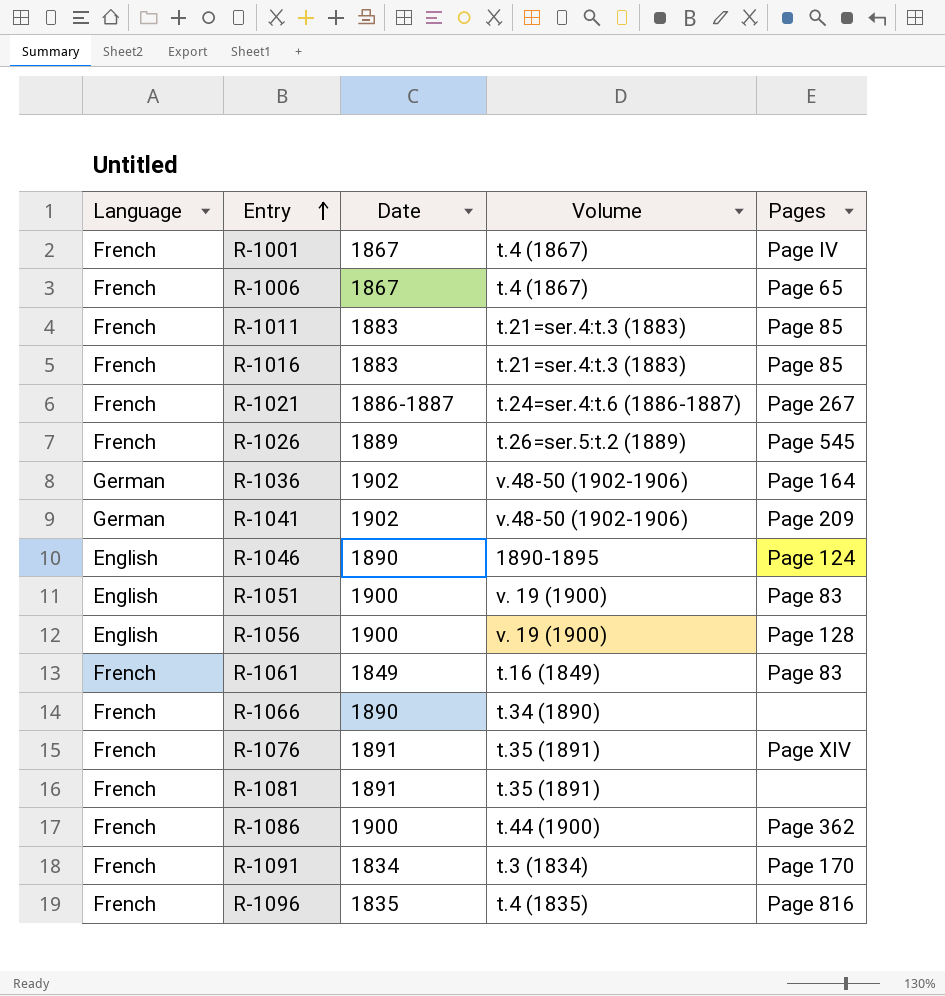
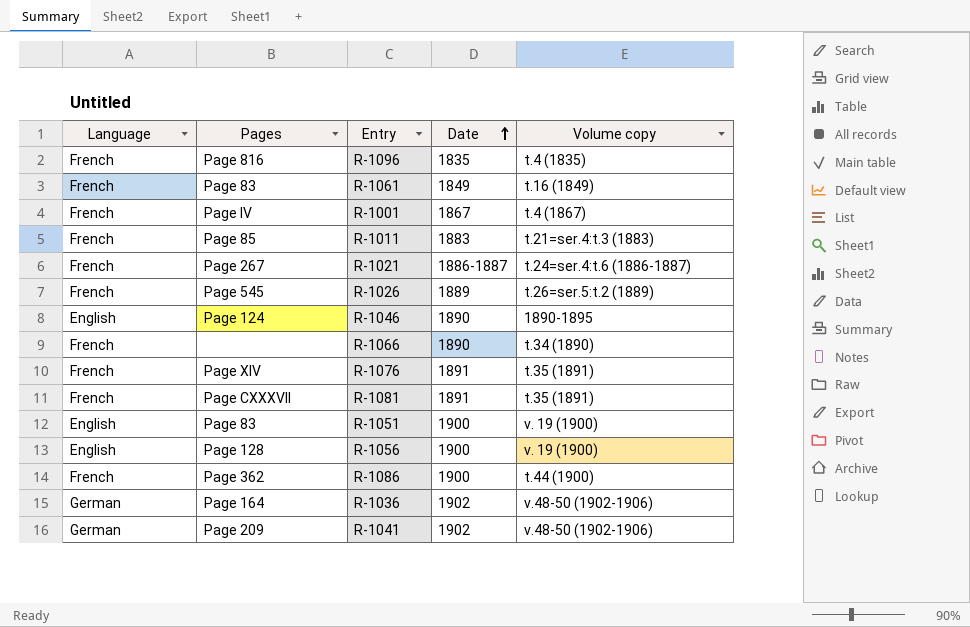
row order: Entry ascending -> Date ascending
column Pages | position: 5 -> 2
column name: Volume -> Volume copy
row R-1006: French | 1867 | t.4 (1867) | Page 65 -> none
row R-1016: French | 1883 | t.21=ser.4:t.3 (1883) | Page 85 -> none
row R-1091: French | 1834 | t.3 (1834) | Page 170 -> none
R-1081 | Pages: none -> Page CXXXVII

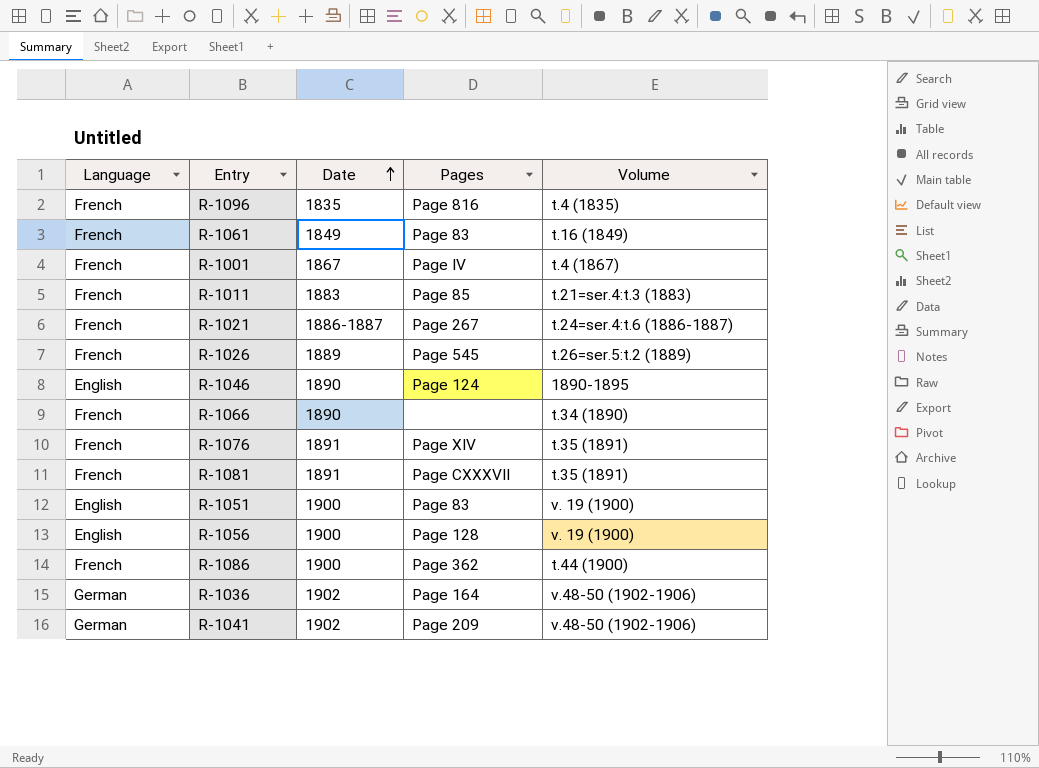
column Pages | position: 2 -> 4
column name: Volume copy -> Volume

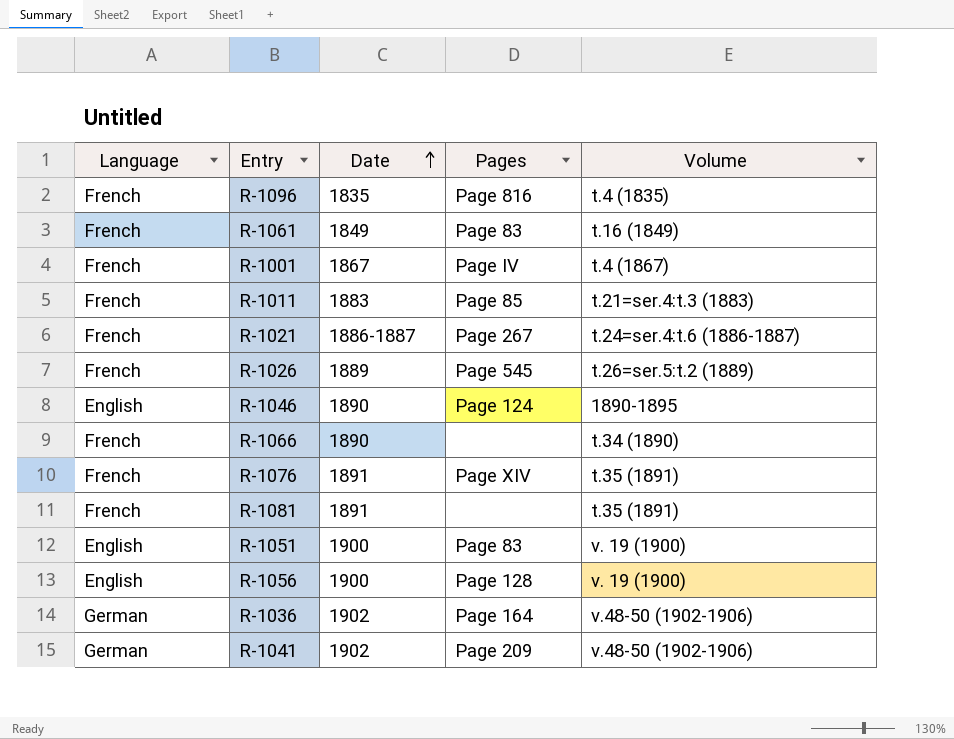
row R-1086: French | 1900 | Page 362 | t.44 (1900) -> none
R-1081 | Pages: Page CXXXVII -> none

